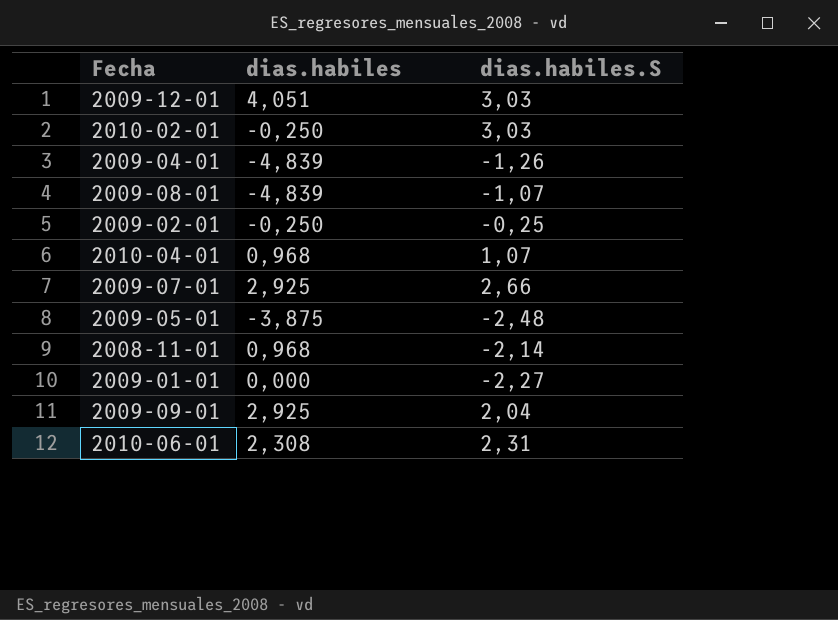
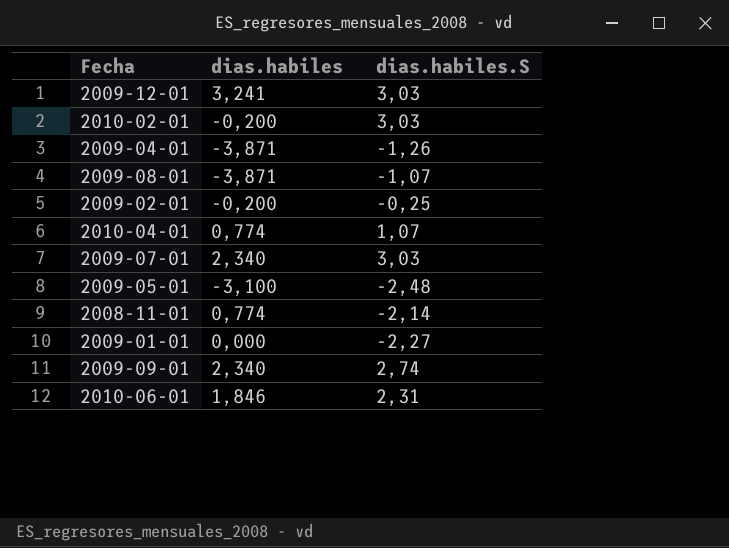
2009-12-01 | dias.habiles: 4,051 -> 3,241
2010-02-01 | dias.habiles: -0,250 -> -0,200
2009-04-01 | dias.habiles: -4,839 -> -3,871
2009-08-01 | dias.habiles: -4,839 -> -3,871
2009-02-01 | dias.habiles: -0,250 -> -0,200
2010-04-01 | dias.habiles: 0,968 -> 0,774
2009-07-01 | dias.habiles: 2,925 -> 2,340
2009-07-01 | dias.habiles.S: 2,66 -> 3,03
2009-05-01 | dias.habiles: -3,875 -> -3,100
2008-11-01 | dias.habiles: 0,968 -> 0,774
2009-09-01 | dias.habiles: 2,925 -> 2,340
2009-09-01 | dias.habiles.S: 2,04 -> 2,74
2010-06-01 | dias.habiles: 2,308 -> 1,846

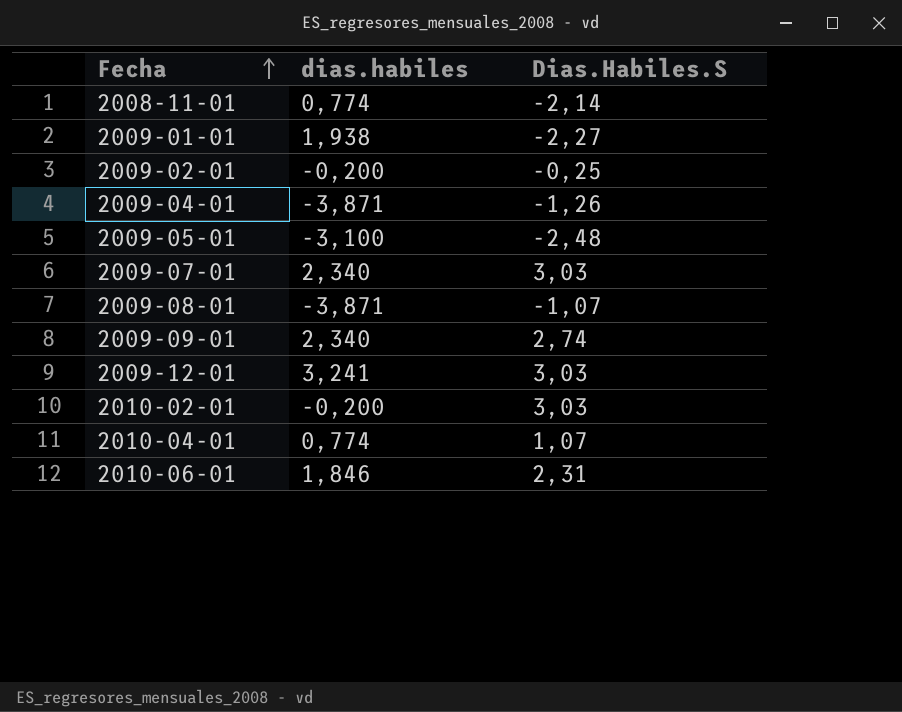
row order: none -> Fecha ascending
column name: dias.habiles.S -> Dias.Habiles.S
2009-01-01 | dias.habiles: 0,000 -> 1,938

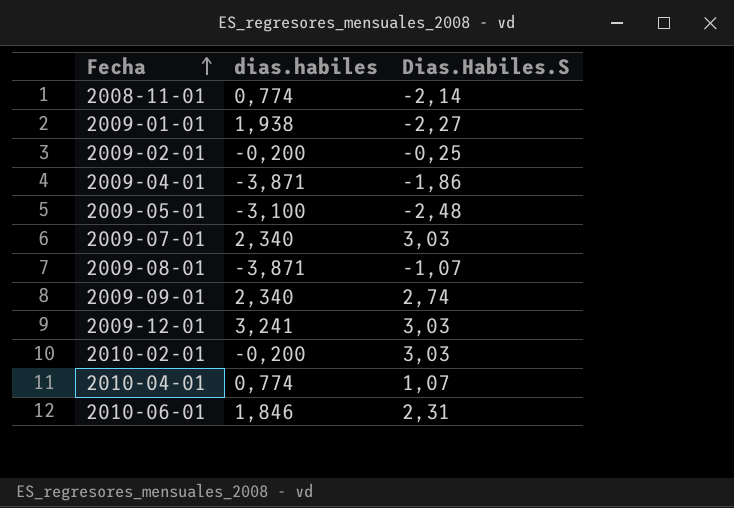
2009-04-01 | Dias.Habiles.S: -1,26 -> -1,86

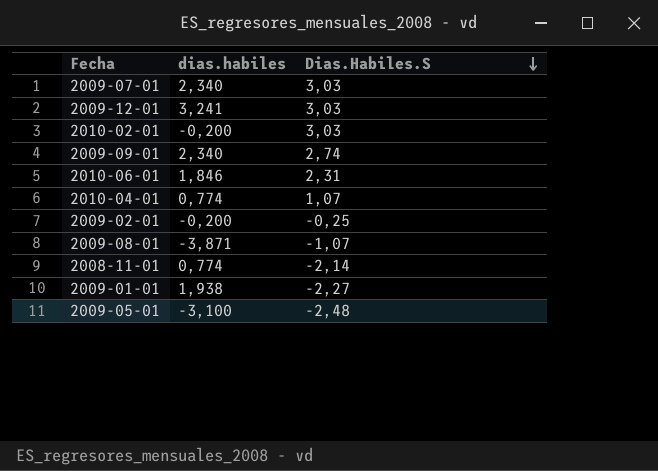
row order: Fecha ascending -> Dias.Habiles.S descending
row 2009-04-01: -3,871 | -1,86 -> none

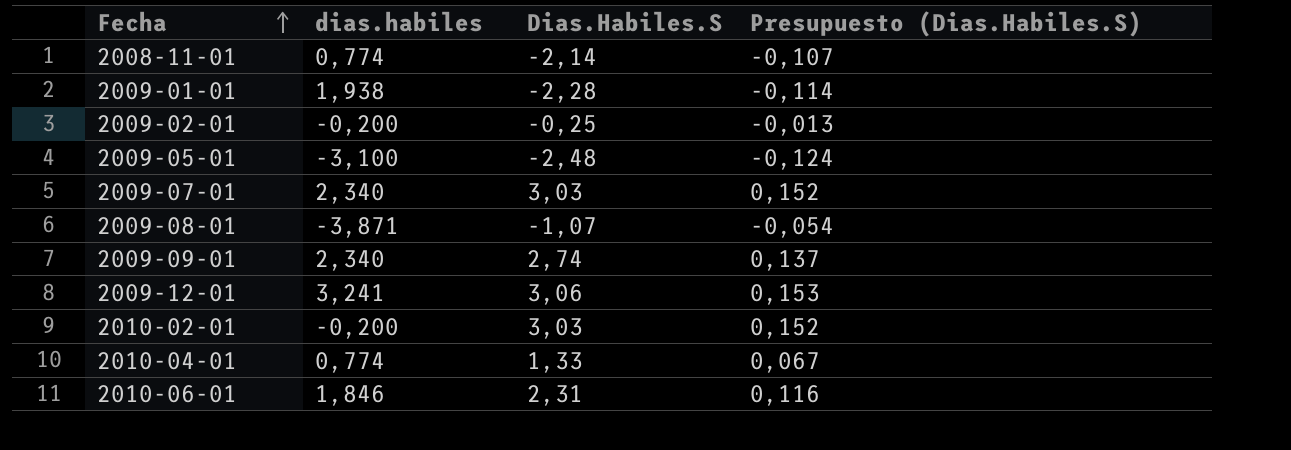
row order: Dias.Habiles.S descending -> Fecha ascending
column Presupuesto (Dias.Habiles.S) | formula: none -> [Dias.Habiles.S] * 0,05
2009-01-01 | Dias.Habiles.S: -2,27 -> -2,28
2009-12-01 | Dias.Habiles.S: 3,03 -> 3,06
2010-04-01 | Dias.Habiles.S: 1,07 -> 1,33

